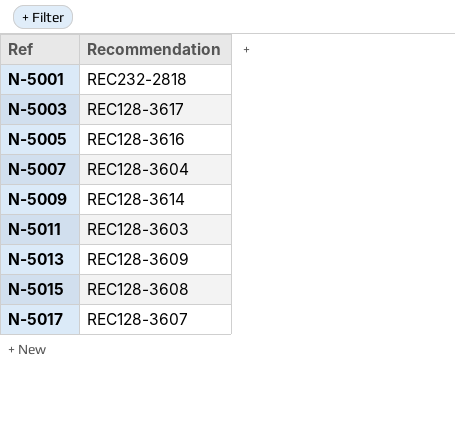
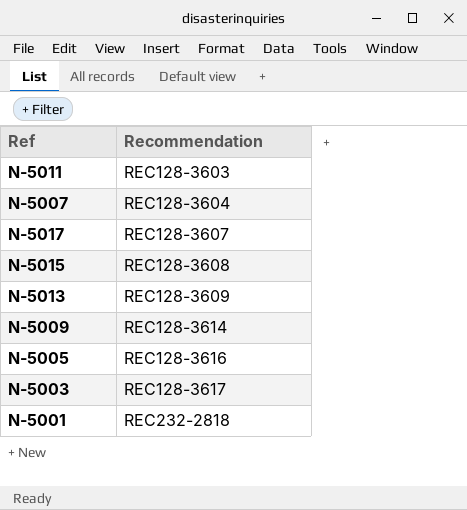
row order: Ref ascending -> Recommendation ascending

